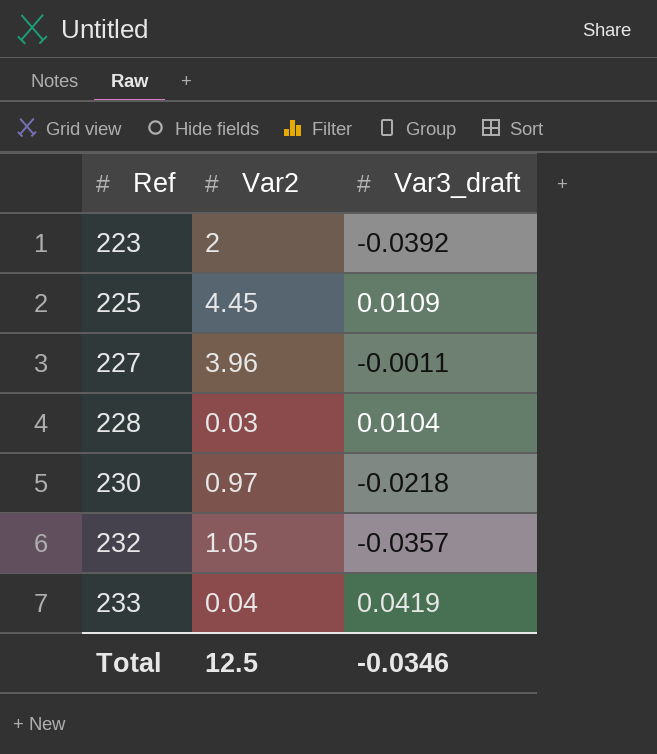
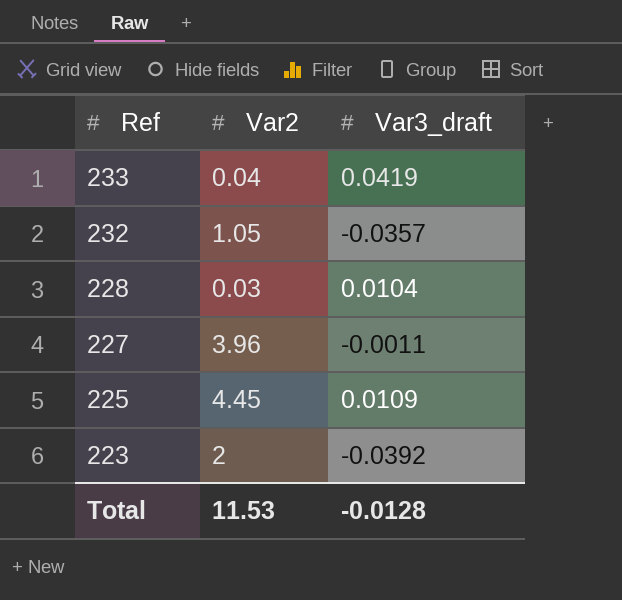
row order: Ref ascending -> Ref descending
row 230: 0.97 | -0.0218 -> none
Total | Var2: 12.5 -> 11.53
Total | Var3_draft: -0.0346 -> -0.0128

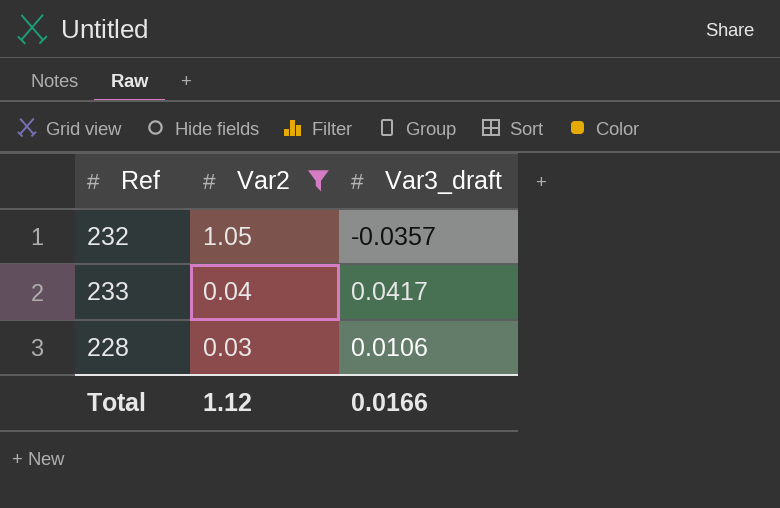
filter: none -> Var2 <= 1.05
row order: Ref descending -> Var2 descending
233 | Var3_draft: 0.0419 -> 0.0417
228 | Var3_draft: 0.0104 -> 0.0106
Total | Var2: 11.53 -> 1.12
Total | Var3_draft: -0.0128 -> 0.0166

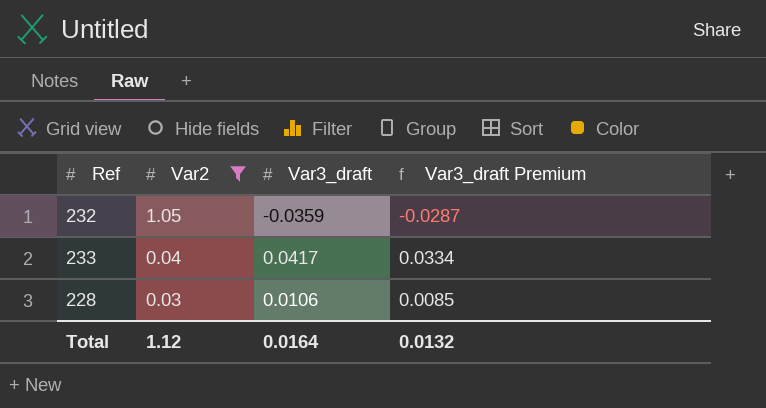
column Var3_draft Premium | formula: none -> [Var3_draft] * 0.8
232 | Var3_draft: -0.0357 -> -0.0359
Total | Var3_draft: 0.0166 -> 0.0164

